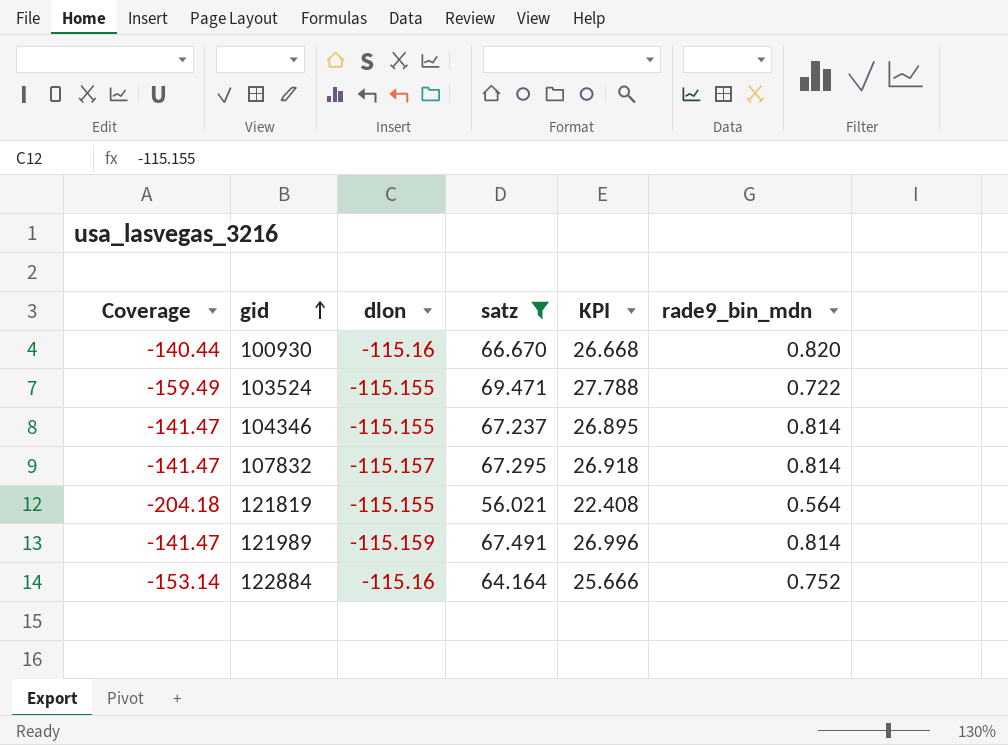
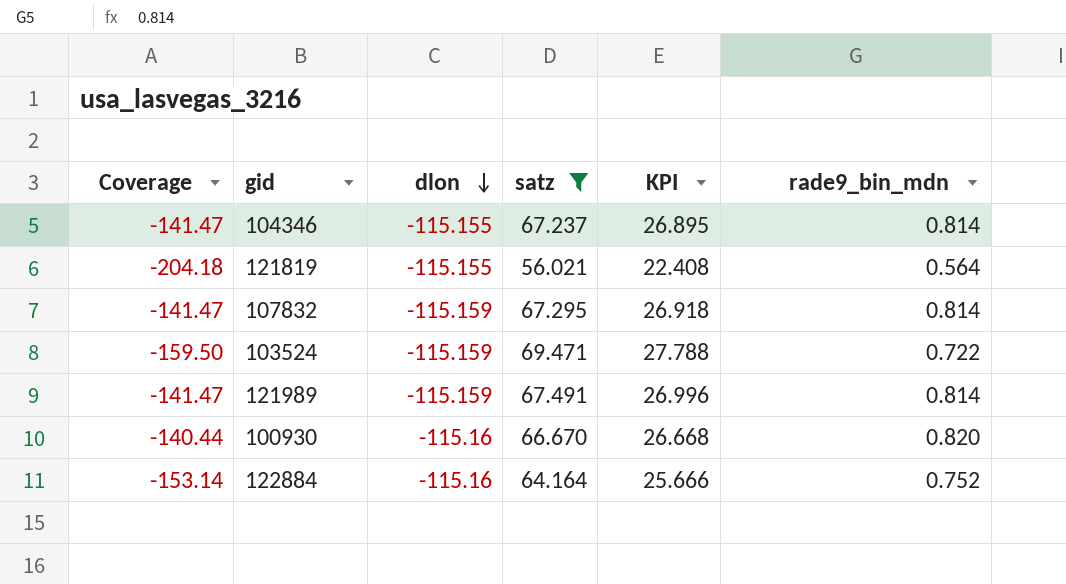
row order: gid ascending -> dlon descending
107832 | dlon: -115.157 -> -115.159
103524 | Coverage: -159.49 -> -159.50
103524 | dlon: -115.155 -> -115.159

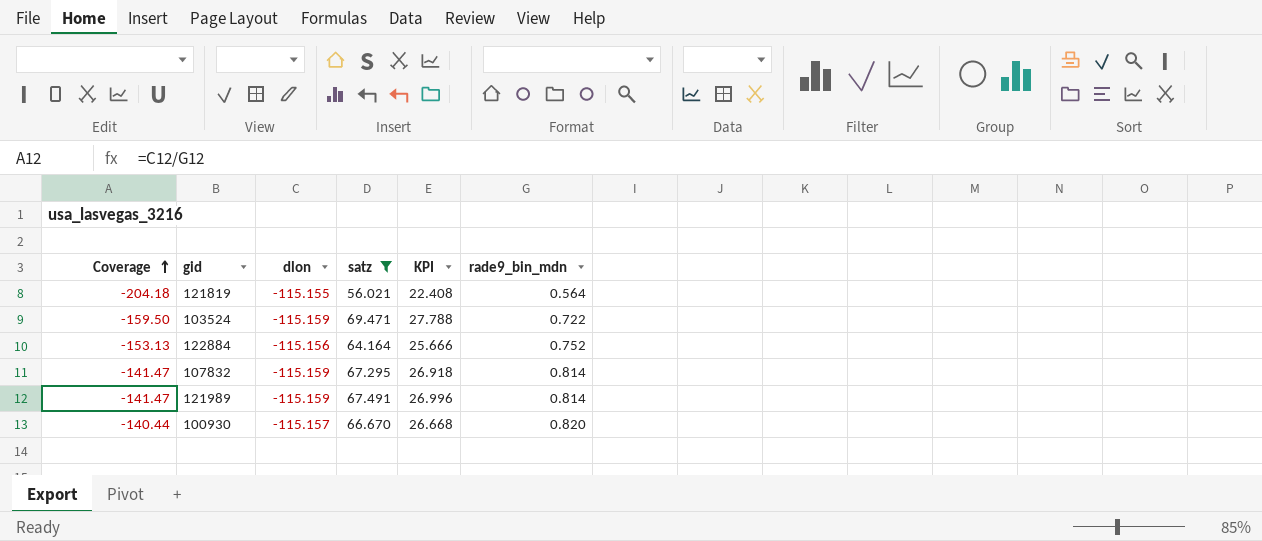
row order: dlon descending -> Coverage ascending
row 104346: -141.47 | -115.155 | 67.237 | 26.895 | 0.814 -> none
122884 | Coverage: -153.14 -> -153.13
122884 | dlon: -115.16 -> -115.156
100930 | dlon: -115.16 -> -115.157

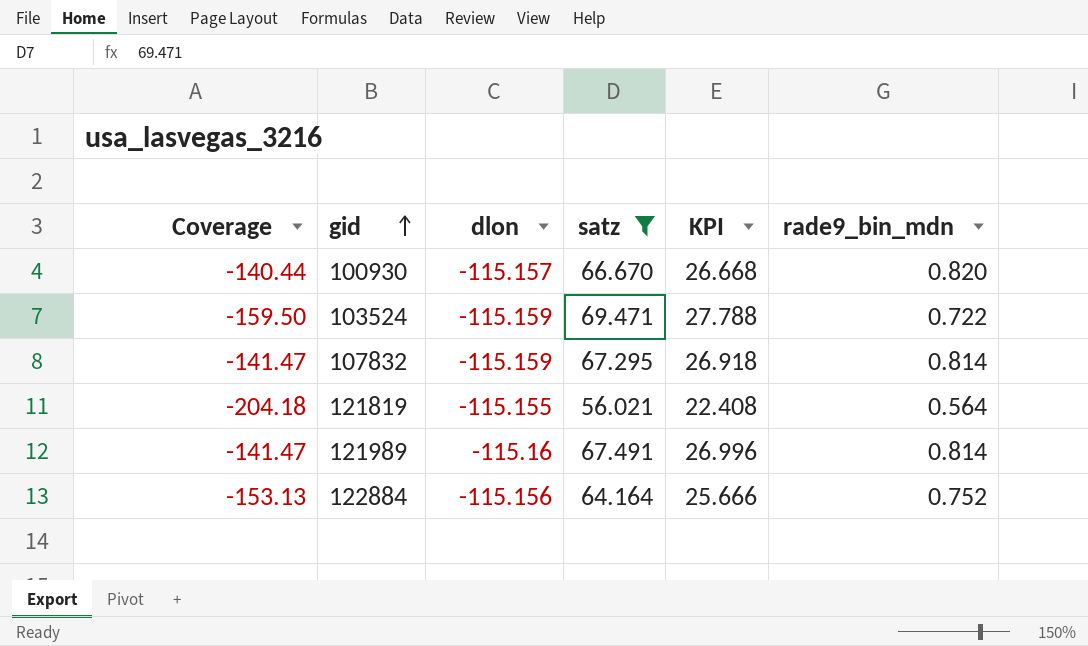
row order: Coverage ascending -> gid ascending
121989 | dlon: -115.159 -> -115.16

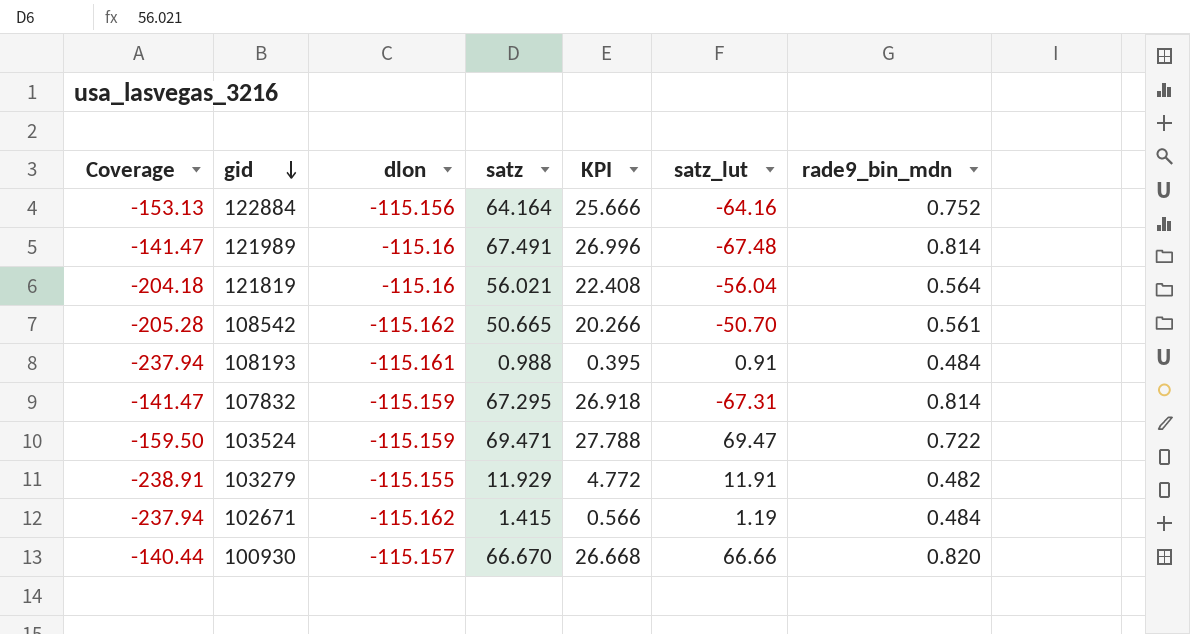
filter: satz >= 56.021 -> none
row order: gid ascending -> gid descending
column satz_lut | position: none -> 6
121819 | dlon: -115.155 -> -115.16

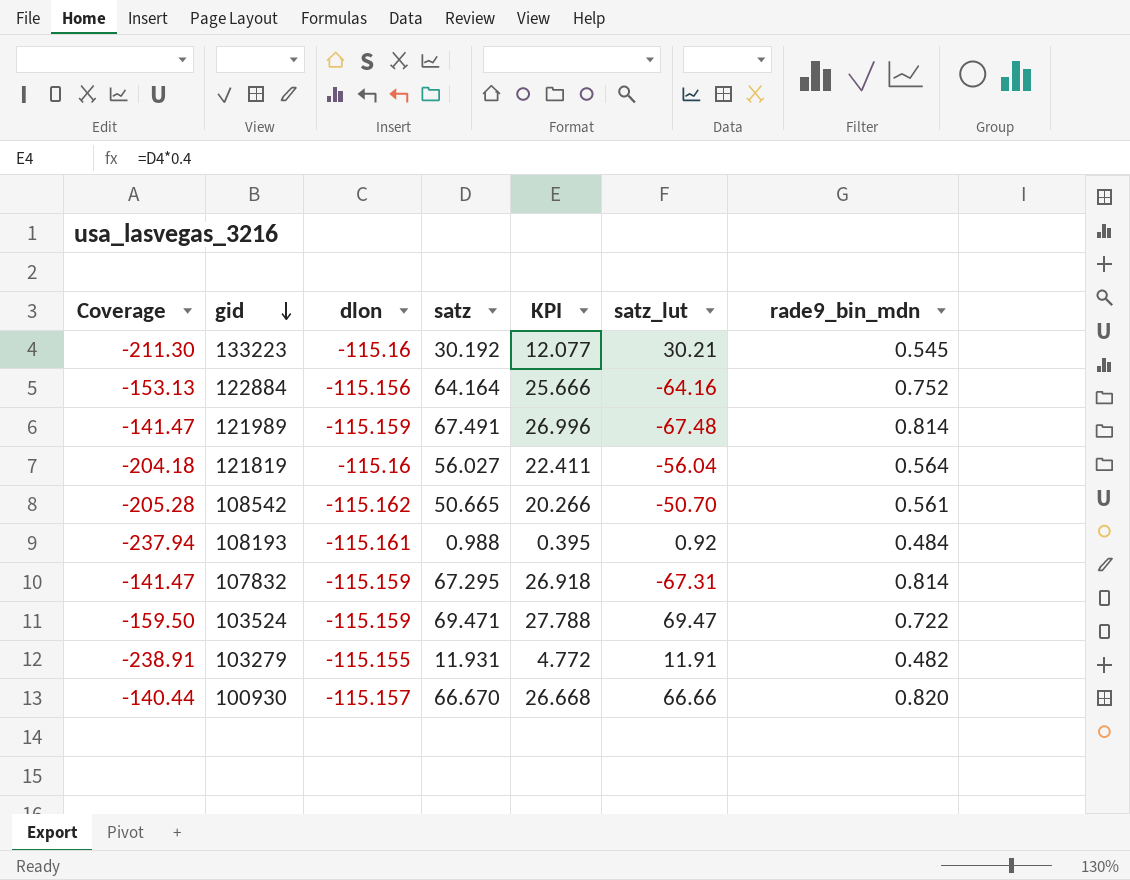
row 102671: -237.94 | -115.162 | 1.415 | 0.566 | 1.19 | 0.484 -> none
row 133223: none -> -211.30 | -115.16 | 30.192 | 12.077 | 30.21 | 0.545
121989 | dlon: -115.16 -> -115.159
121819 | satz: 56.021 -> 56.027
121819 | KPI: 22.408 -> 22.411
108193 | satz_lut: 0.91 -> 0.92
103279 | satz: 11.929 -> 11.931

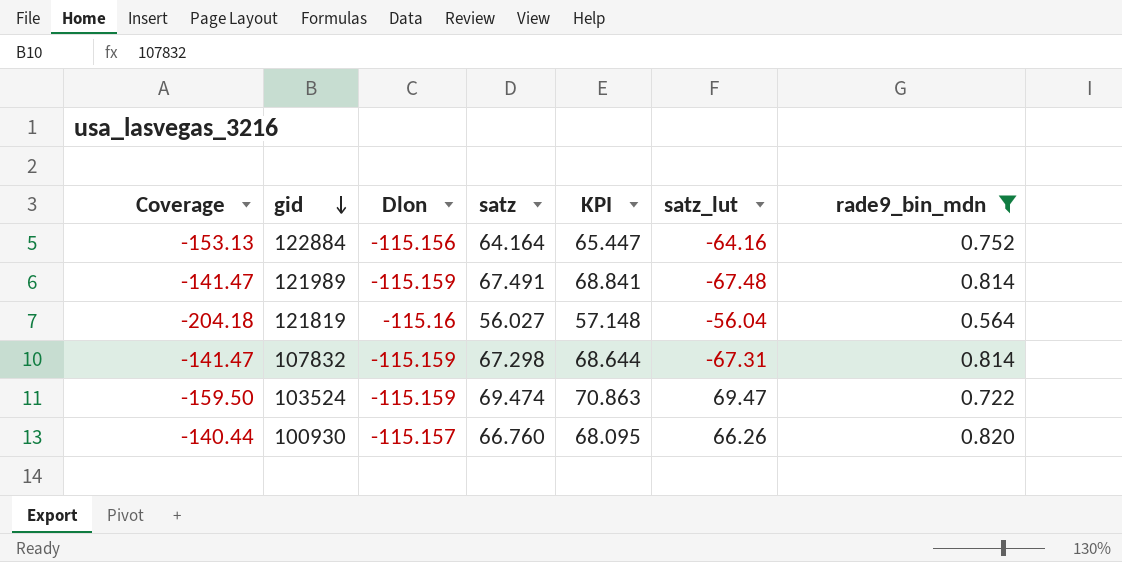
filter: none -> rade9_bin_mdn >= 0.564
column name: dlon -> Dlon
column KPI | formula: [satz] * 0.4 -> [satz] * 1.02
107832 | satz: 67.295 -> 67.298
103524 | satz: 69.471 -> 69.474
100930 | satz: 66.670 -> 66.760
100930 | satz_lut: 66.66 -> 66.26

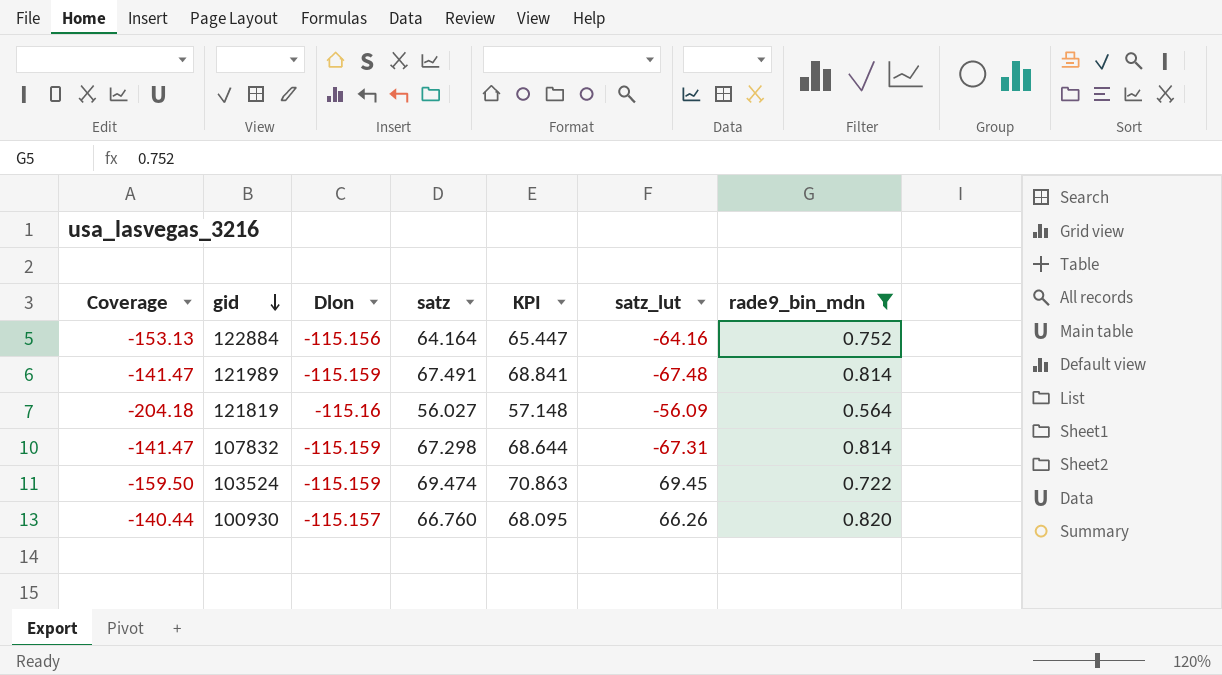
121819 | satz_lut: -56.04 -> -56.09
103524 | satz_lut: 69.47 -> 69.45

